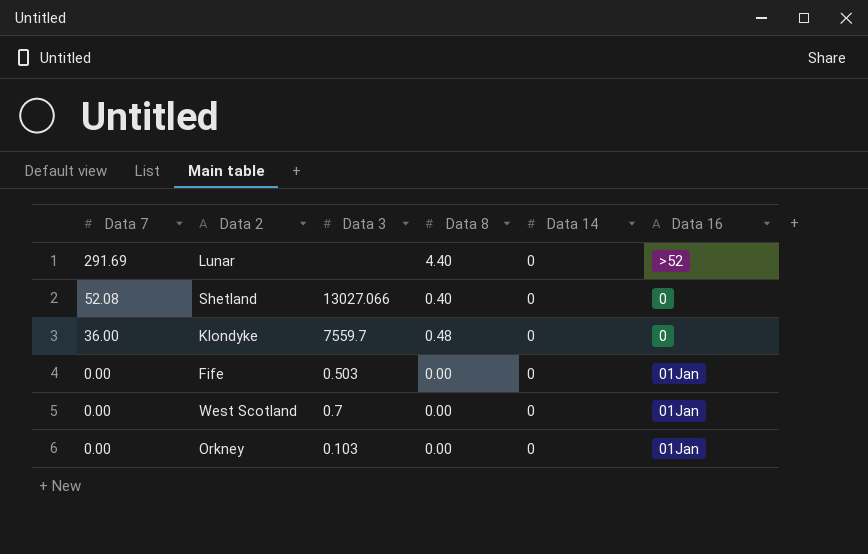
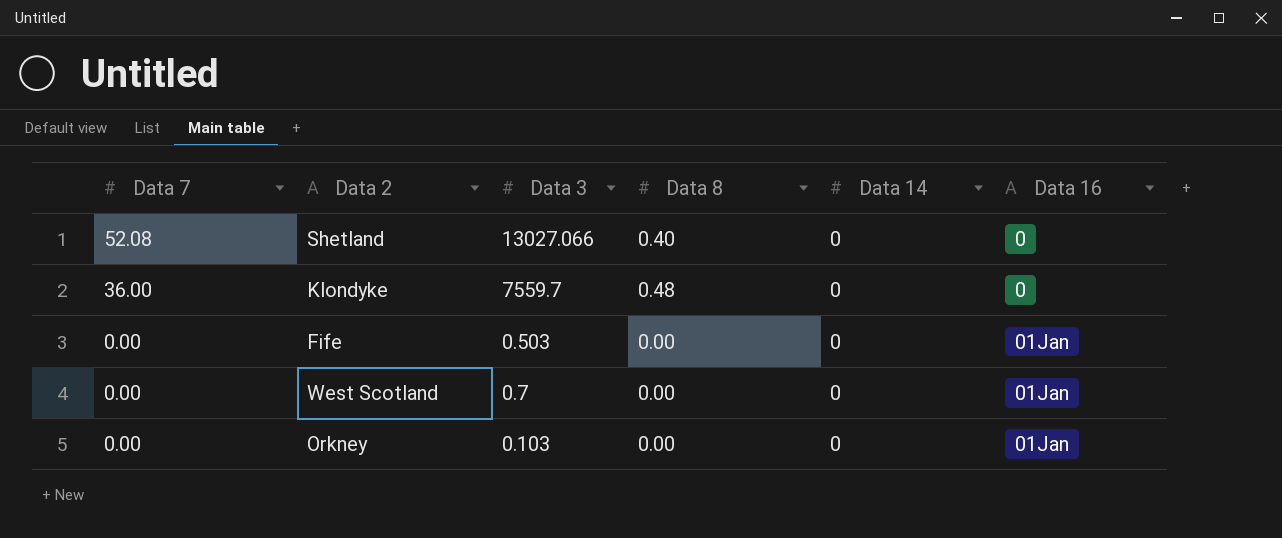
row Lunar: 291.69 | none | 4.40 | 0 | >52 -> none

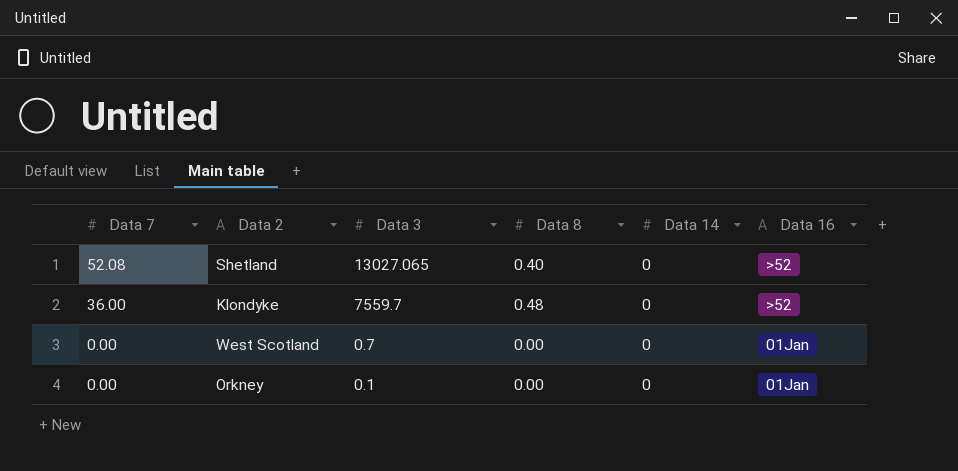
row Fife: 0.00 | 0.503 | 0.00 | 0 | 01Jan -> none
Shetland | Data 3: 13027.066 -> 13027.065
Shetland | Data 16: 0 -> >52
Klondyke | Data 16: 0 -> >52
Orkney | Data 3: 0.103 -> 0.1

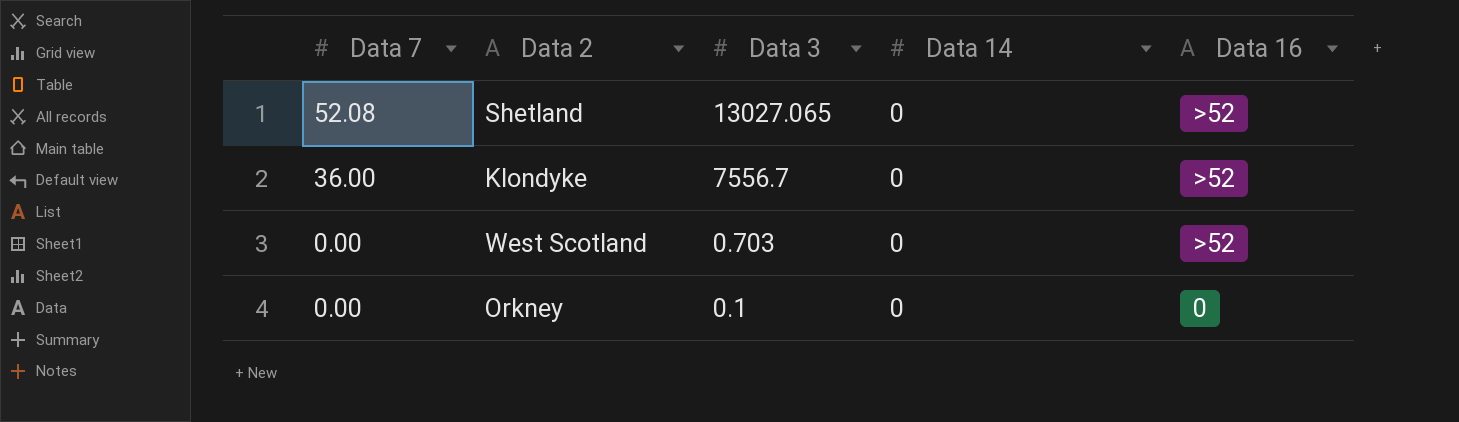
column Data 8 | position: 4 -> none
Klondyke | Data 3: 7559.7 -> 7556.7
West Scotland | Data 3: 0.7 -> 0.703
West Scotland | Data 16: 01Jan -> >52
Orkney | Data 16: 01Jan -> 0

